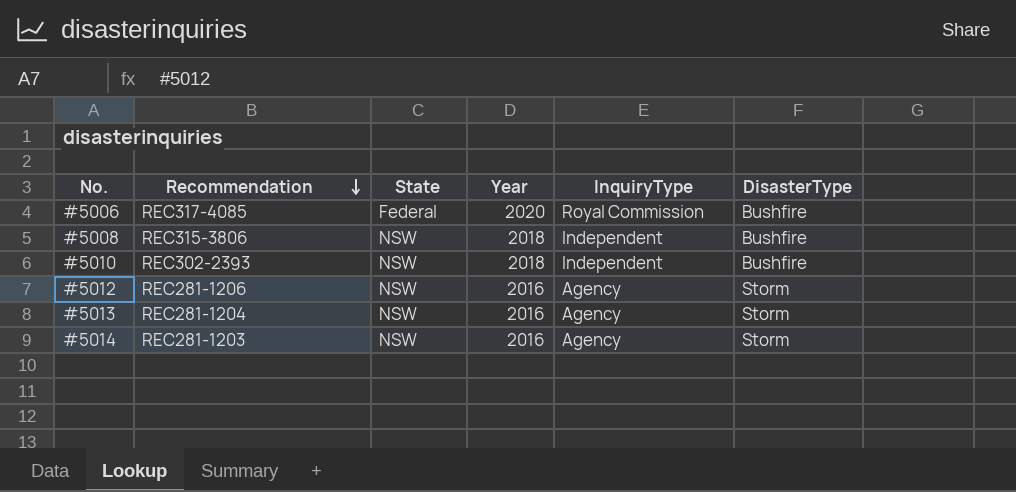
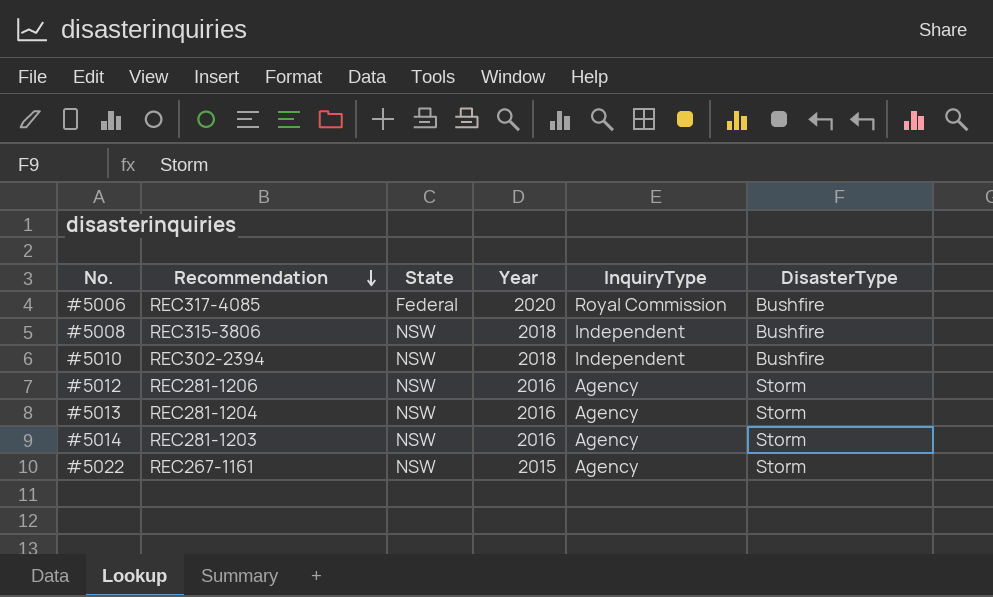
#5010 | Recommendation: REC302-2393 -> REC302-2394
row #5022: none -> REC267-1161 | NSW | 2015 | Agency | Storm

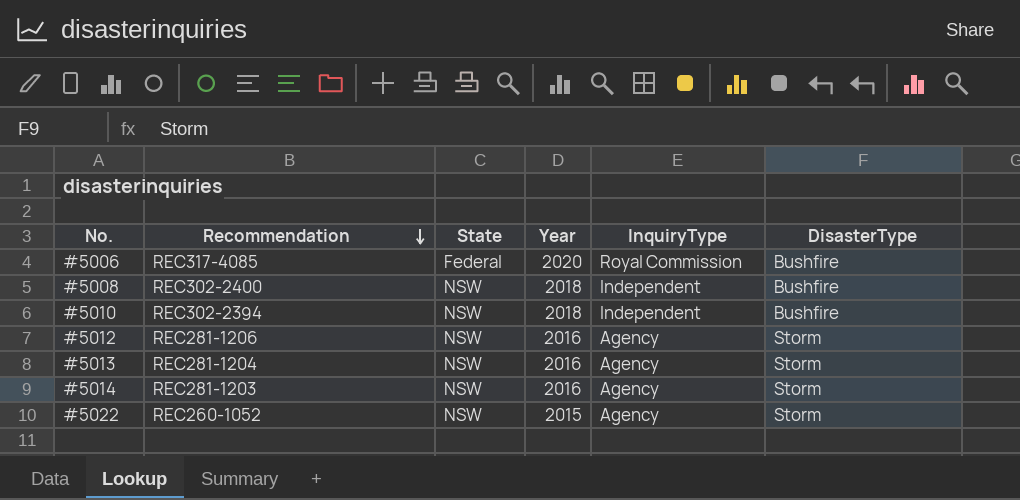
#5008 | Recommendation: REC315-3806 -> REC302-2400
#5022 | Recommendation: REC267-1161 -> REC260-1052

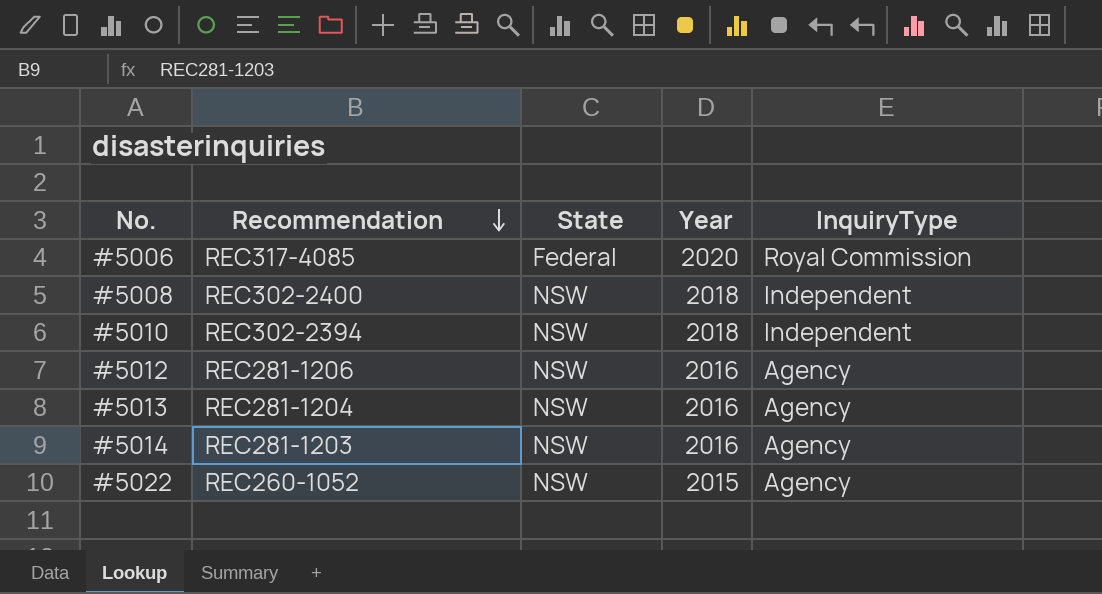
column DisasterType | position: 6 -> none

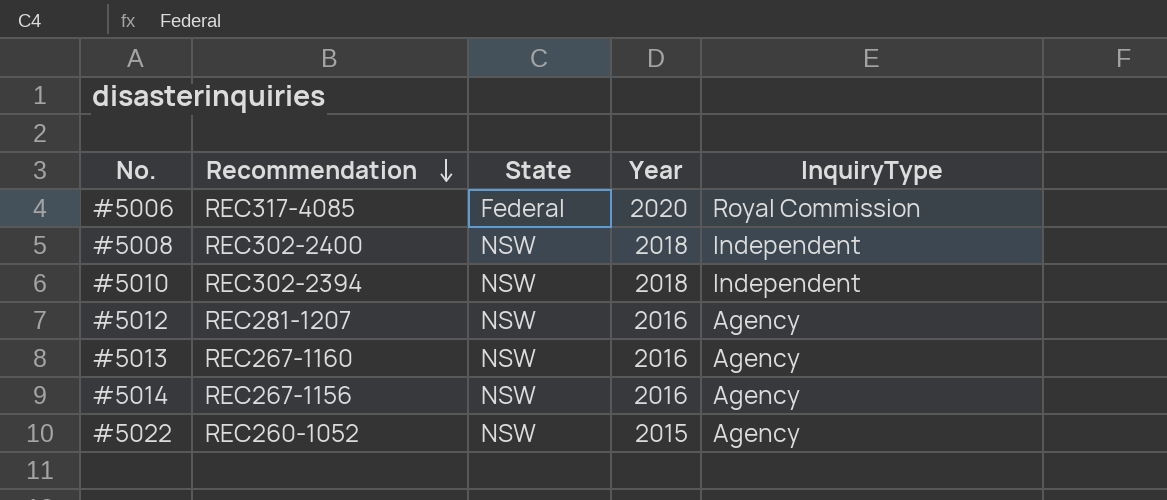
#5012 | Recommendation: REC281-1206 -> REC281-1207
#5013 | Recommendation: REC281-1204 -> REC267-1160
#5014 | Recommendation: REC281-1203 -> REC267-1156

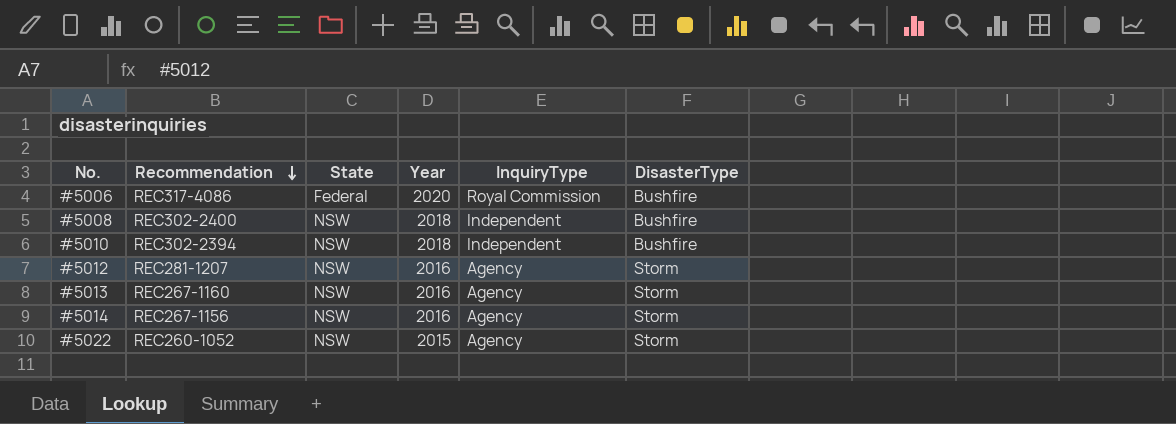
column DisasterType | position: none -> 6
#5006 | Recommendation: REC317-4085 -> REC317-4086

